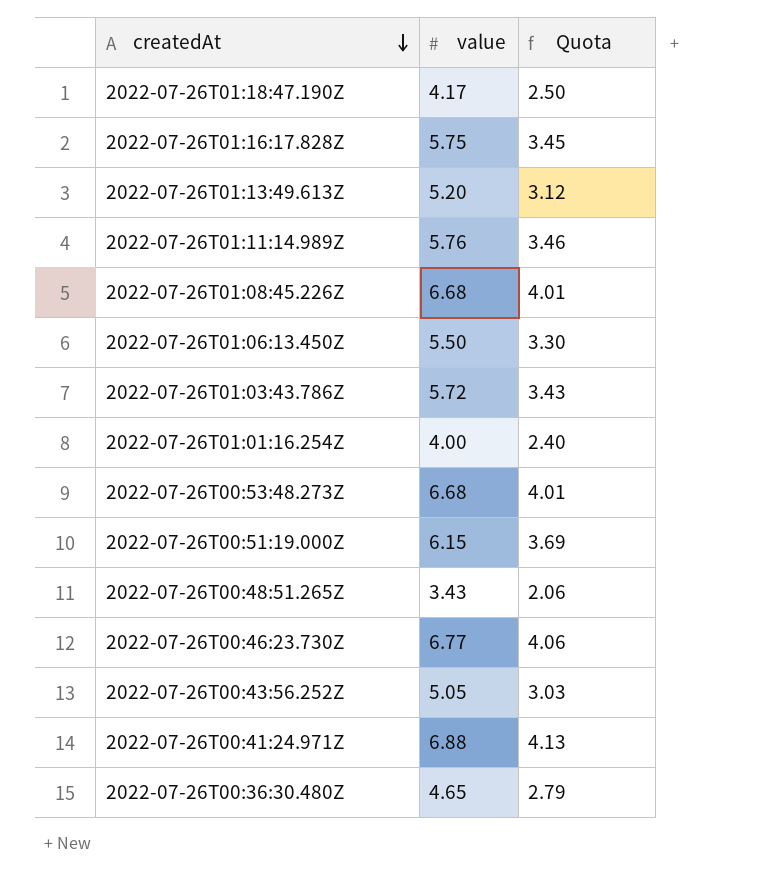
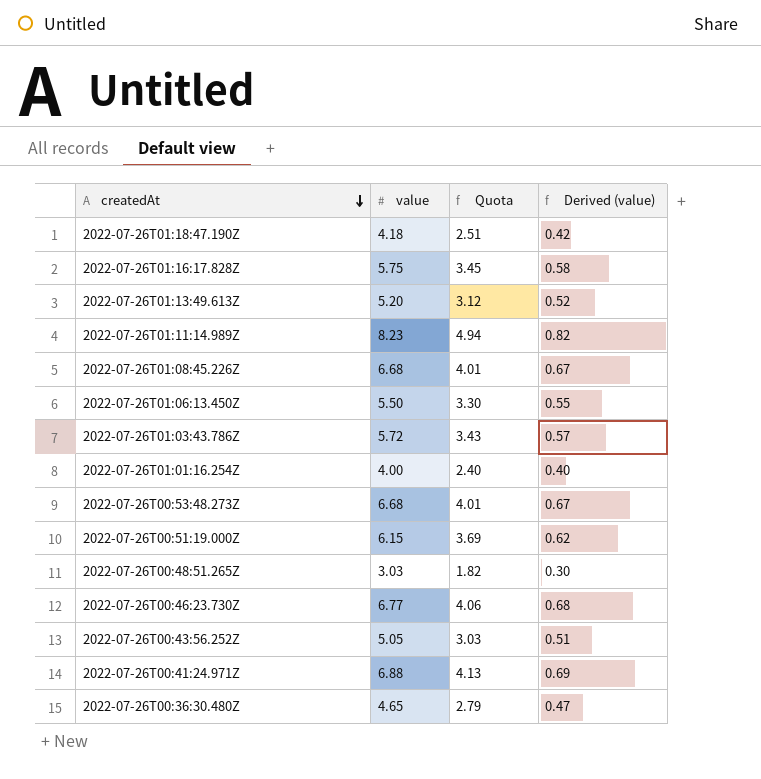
column Derived (value) | formula: none -> [value] * 0.1
2022-07-26T01:18:47.190Z | value: 4.17 -> 4.18
2022-07-26T01:18:47.190Z | Quota: 2.50 -> 2.51
2022-07-26T01:11:14.989Z | value: 5.76 -> 8.23
2022-07-26T01:11:14.989Z | Quota: 3.46 -> 4.94
2022-07-26T00:48:51.265Z | value: 3.43 -> 3.03
2022-07-26T00:48:51.265Z | Quota: 2.06 -> 1.82

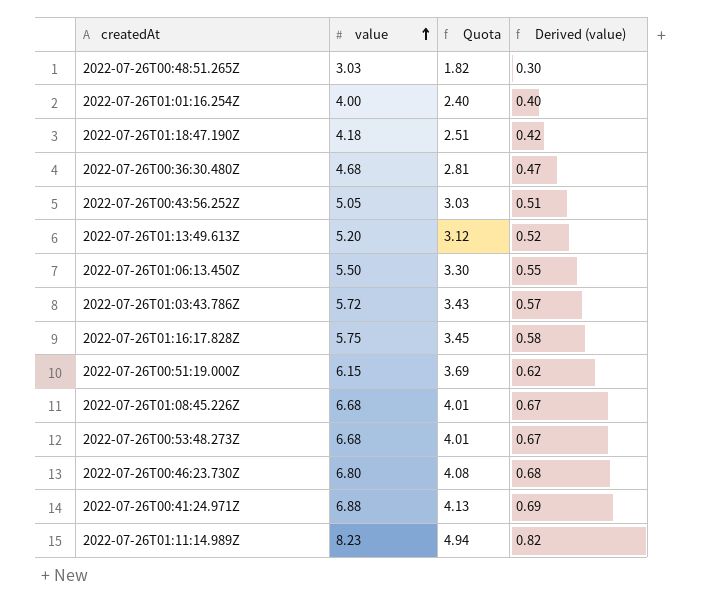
row order: createdAt descending -> value ascending
2022-07-26T00:36:30.480Z | value: 4.65 -> 4.68
2022-07-26T00:36:30.480Z | Quota: 2.79 -> 2.81
2022-07-26T00:46:23.730Z | value: 6.77 -> 6.80
2022-07-26T00:46:23.730Z | Quota: 4.06 -> 4.08

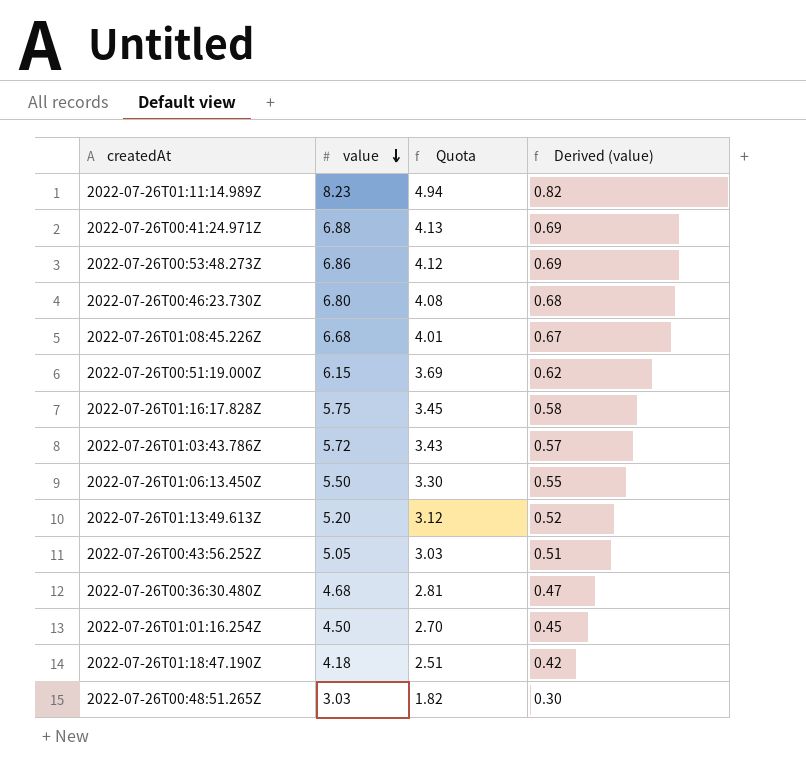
row order: value ascending -> value descending
2022-07-26T00:53:48.273Z | value: 6.68 -> 6.86
2022-07-26T00:53:48.273Z | Quota: 4.01 -> 4.12
2022-07-26T00:53:48.273Z | Derived (value): 0.67 -> 0.69
2022-07-26T01:01:16.254Z | value: 4.00 -> 4.50
2022-07-26T01:01:16.254Z | Quota: 2.40 -> 2.70
2022-07-26T01:01:16.254Z | Derived (value): 0.40 -> 0.45

